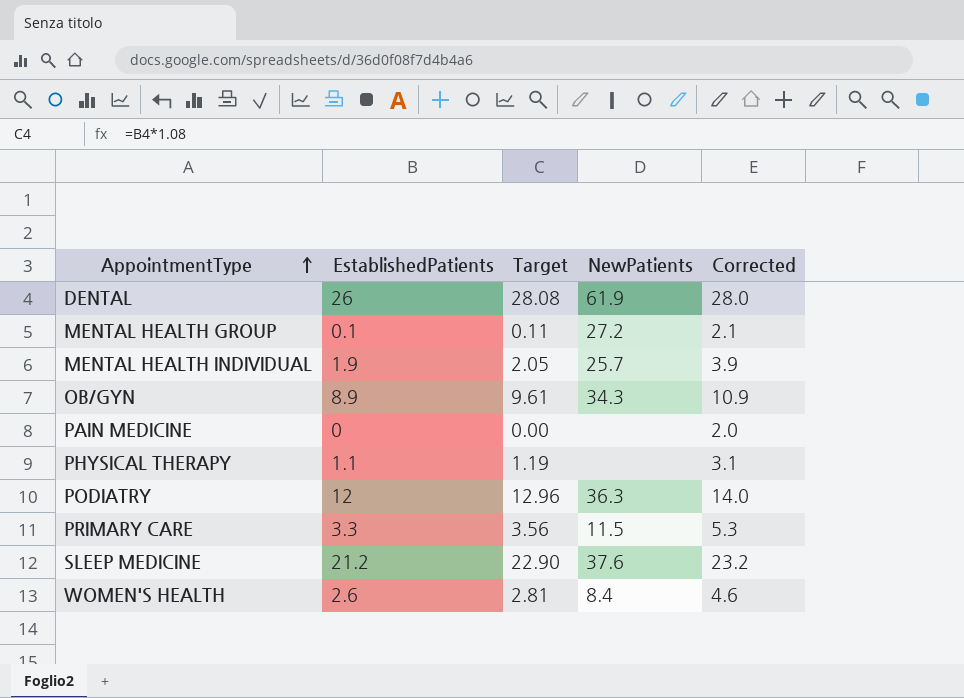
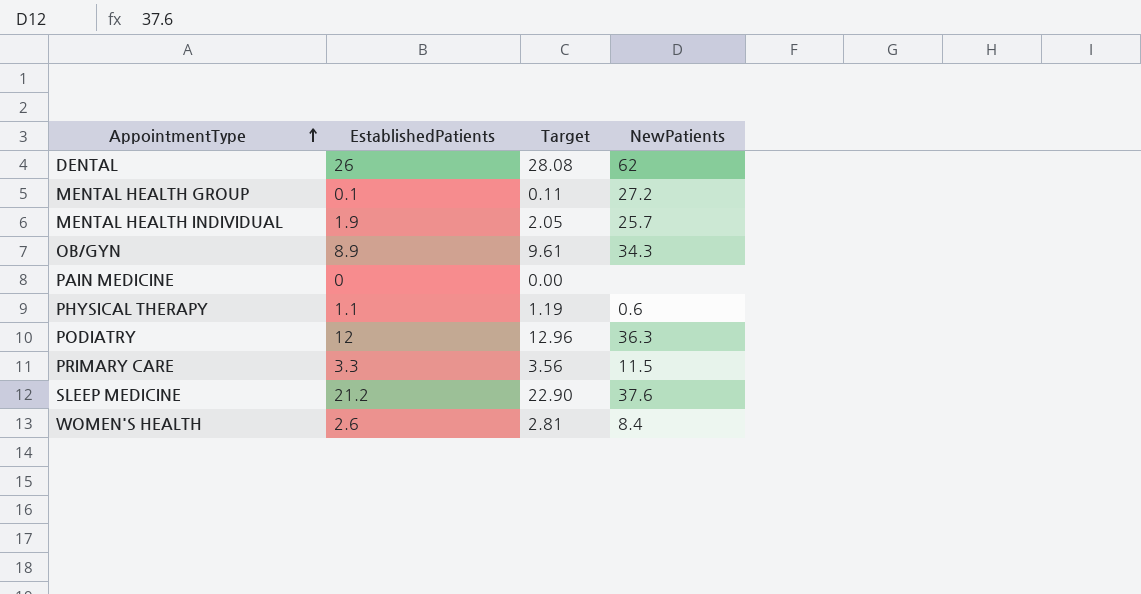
column Corrected | formula: [EstablishedPatients] + 2 -> none
DENTAL | NewPatients: 61.9 -> 62
PHYSICAL THERAPY | NewPatients: none -> 0.6

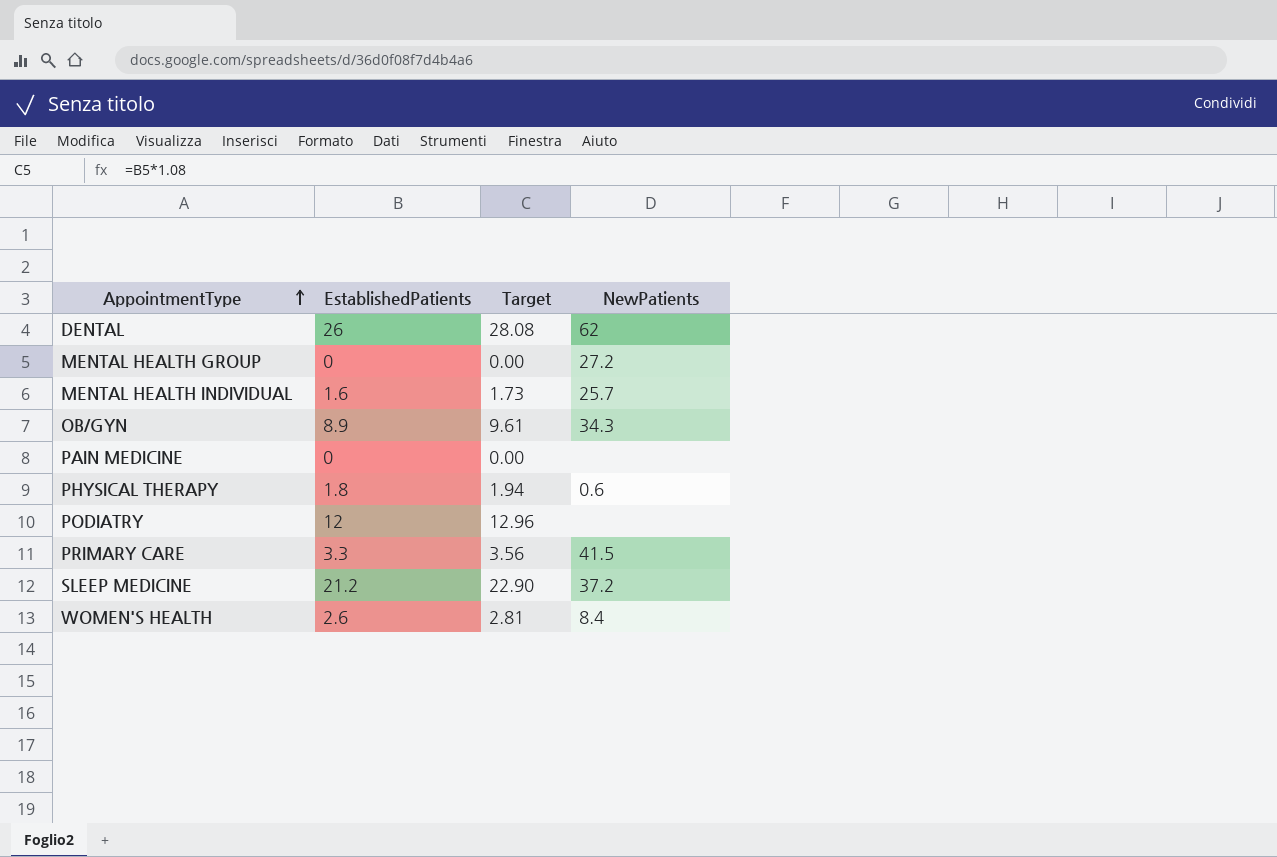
MENTAL HEALTH GROUP | EstablishedPatients: 0.1 -> 0
MENTAL HEALTH GROUP | Target: 0.11 -> 0.00
MENTAL HEALTH INDIVIDUAL | EstablishedPatients: 1.9 -> 1.6
MENTAL HEALTH INDIVIDUAL | Target: 2.05 -> 1.73
PHYSICAL THERAPY | EstablishedPatients: 1.1 -> 1.8
PHYSICAL THERAPY | Target: 1.19 -> 1.94
PODIATRY | NewPatients: 36.3 -> none
PRIMARY CARE | NewPatients: 11.5 -> 41.5
SLEEP MEDICINE | NewPatients: 37.6 -> 37.2

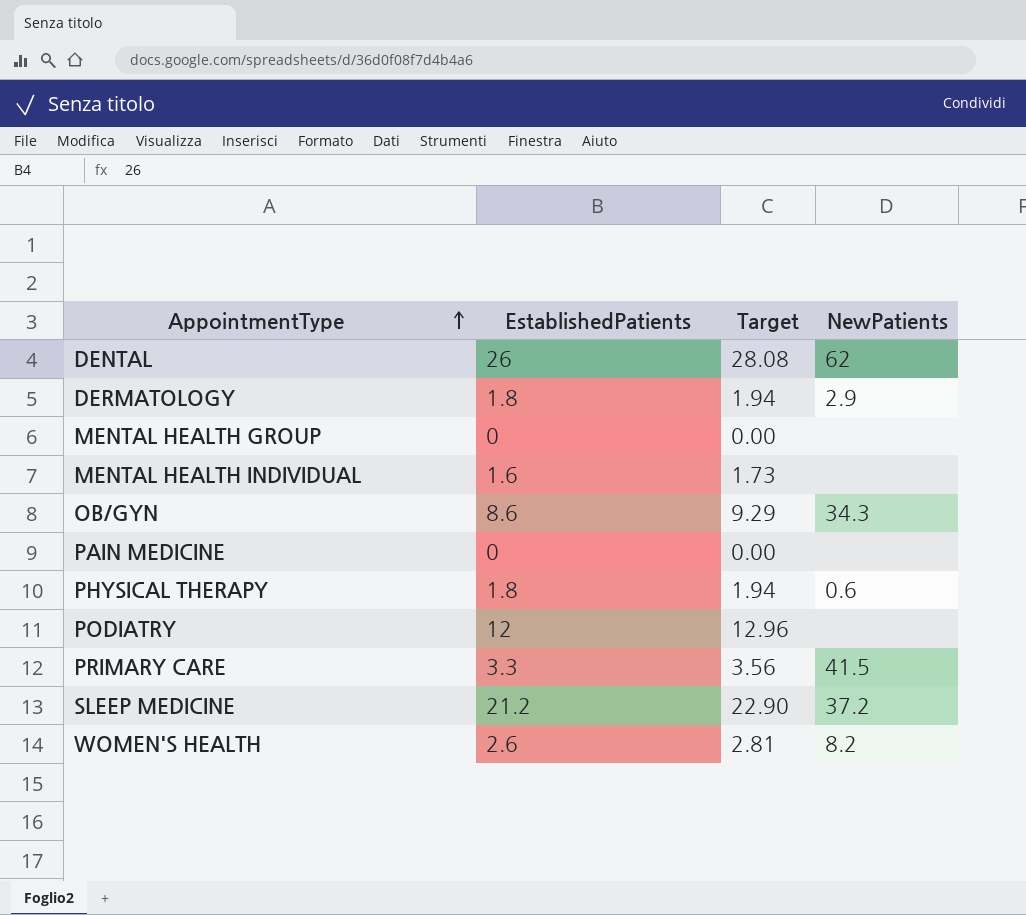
row DERMATOLOGY: none -> 1.8 | 1.94 | 2.9
MENTAL HEALTH GROUP | NewPatients: 27.2 -> none
MENTAL HEALTH INDIVIDUAL | NewPatients: 25.7 -> none
OB/GYN | EstablishedPatients: 8.9 -> 8.6
OB/GYN | Target: 9.61 -> 9.29
WOMEN'S HEALTH | NewPatients: 8.4 -> 8.2

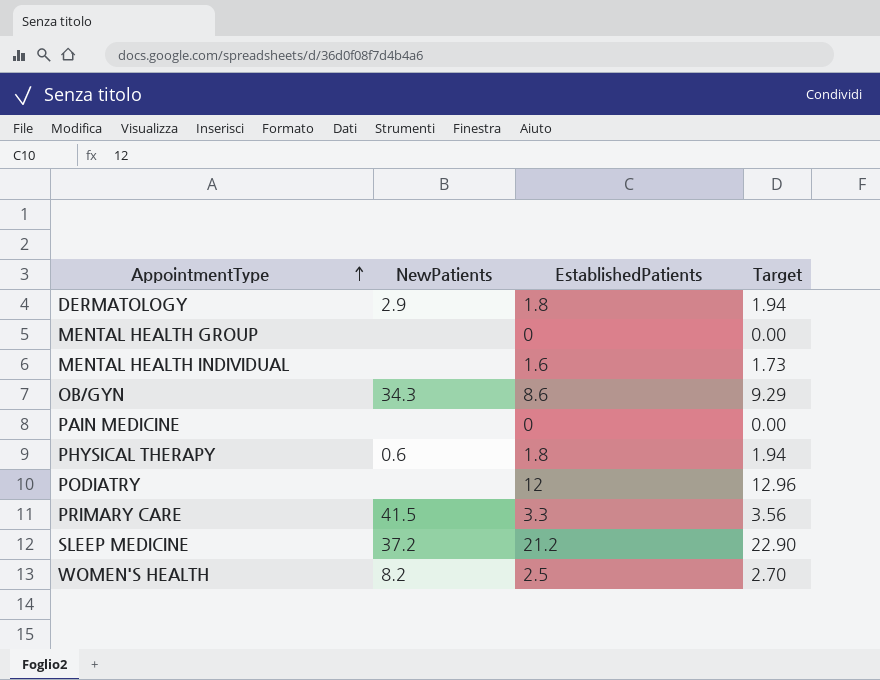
column NewPatients | position: 4 -> 2
row DENTAL: 26 | 28.08 | 62 -> none
WOMEN'S HEALTH | EstablishedPatients: 2.6 -> 2.5
WOMEN'S HEALTH | Target: 2.81 -> 2.70

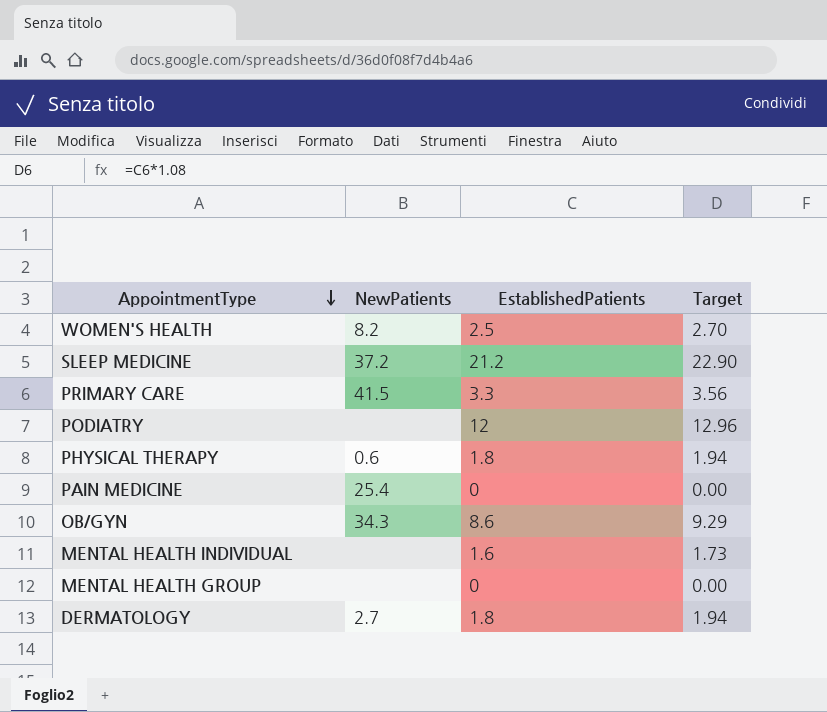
row order: AppointmentType ascending -> AppointmentType descending
PAIN MEDICINE | NewPatients: none -> 25.4
DERMATOLOGY | NewPatients: 2.9 -> 2.7

